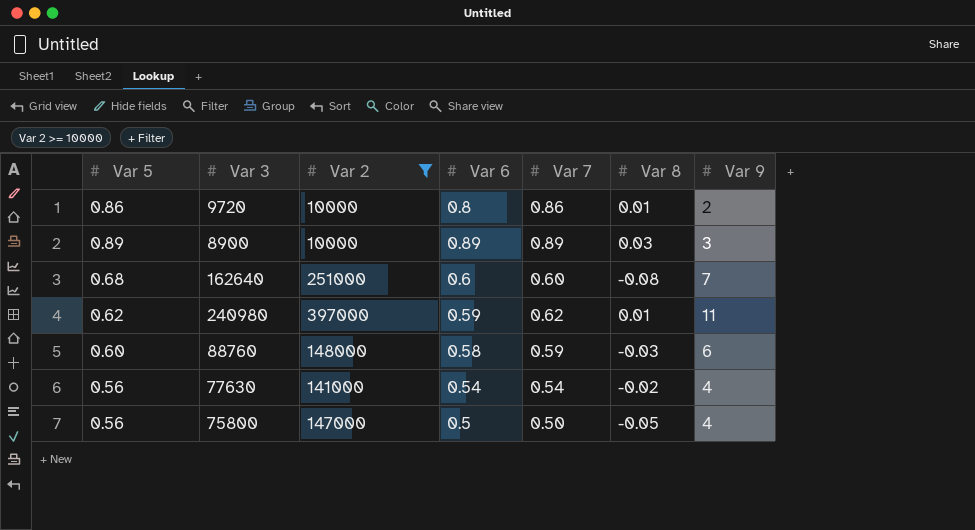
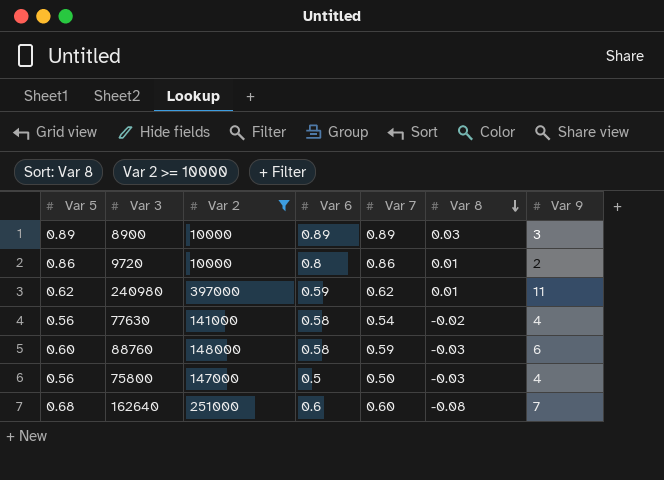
row order: none -> Var 8 descending
77630 | Var 6: 0.54 -> 0.58
75800 | Var 8: -0.05 -> -0.03

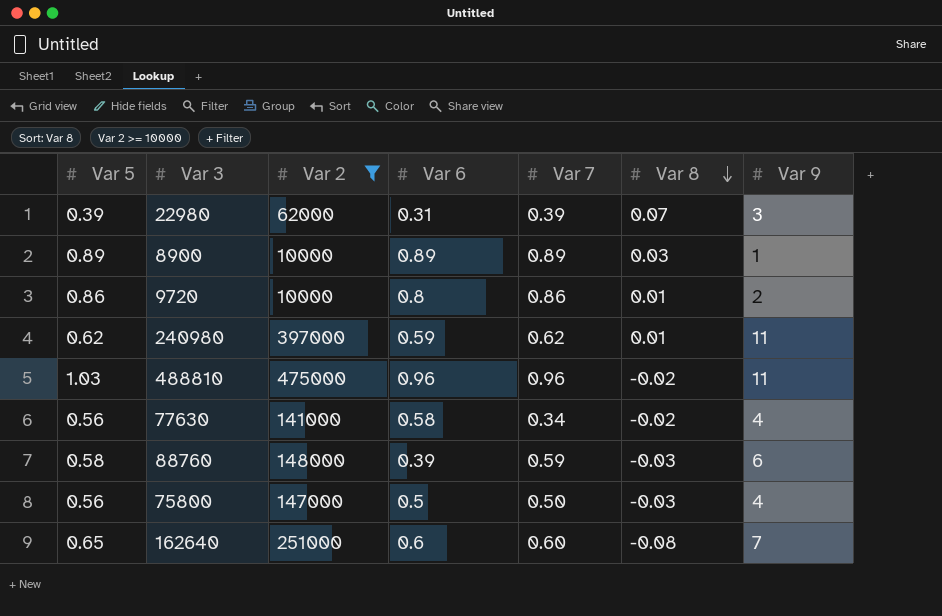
row 22980: none -> 0.39 | 62000 | 0.31 | 0.39 | 0.07 | 3
8900 | Var 9: 3 -> 1
row 488810: none -> 1.03 | 475000 | 0.96 | 0.96 | -0.02 | 11
77630 | Var 7: 0.54 -> 0.34
88760 | Var 5: 0.60 -> 0.58
88760 | Var 6: 0.58 -> 0.39
162640 | Var 5: 0.68 -> 0.65

